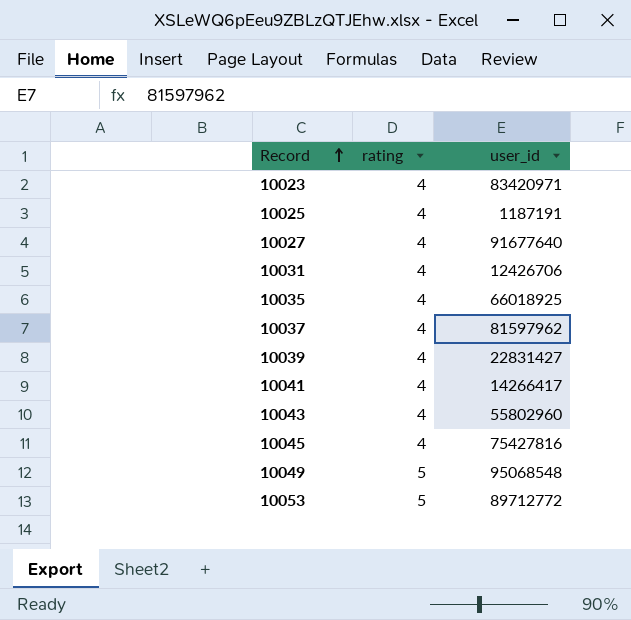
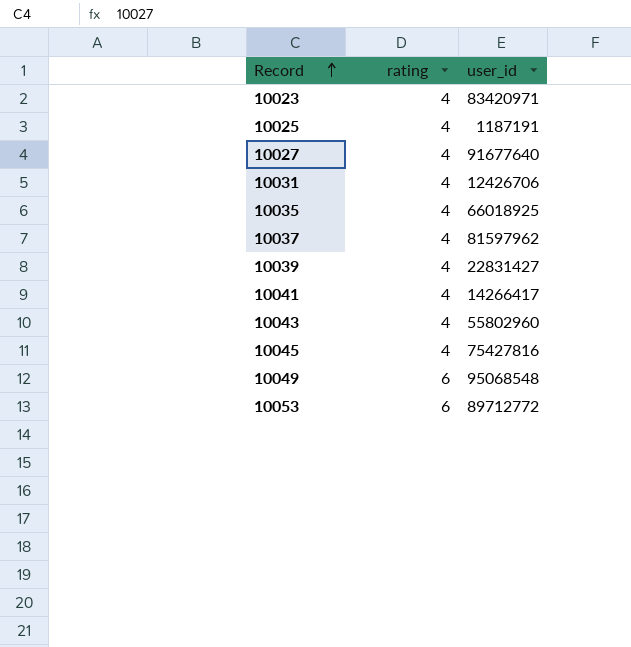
10049 | rating: 5 -> 6
10053 | rating: 5 -> 6

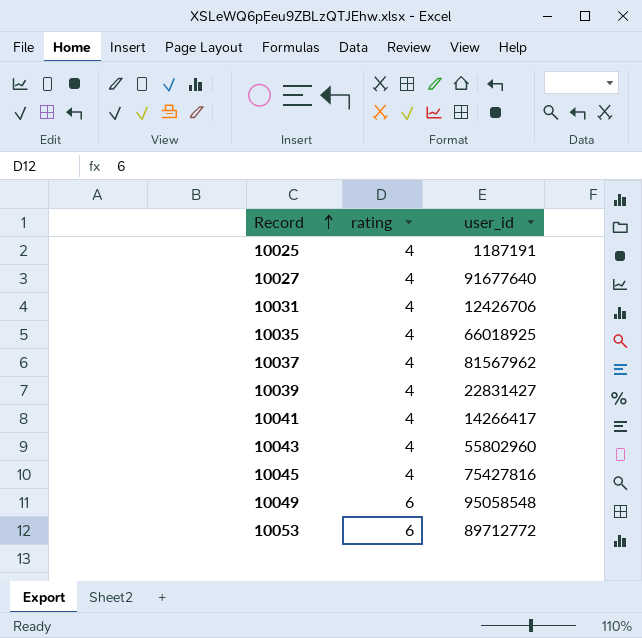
row 10023: 4 | 83420971 -> none
10037 | user_id: 81597962 -> 81567962
10049 | user_id: 95068548 -> 95058548

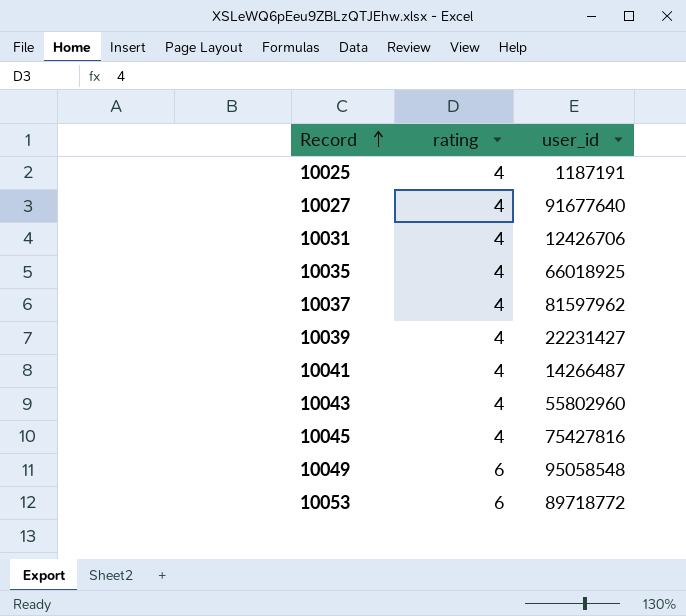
10037 | user_id: 81567962 -> 81597962
10039 | user_id: 22831427 -> 22231427
10041 | user_id: 14266417 -> 14266487
10053 | user_id: 89712772 -> 89718772

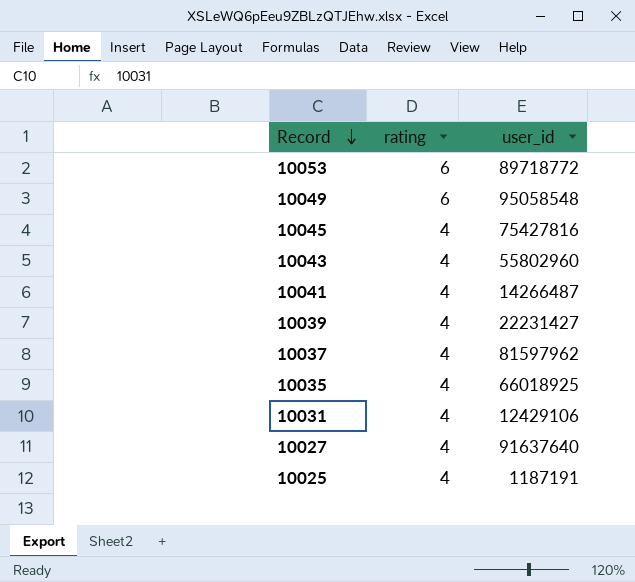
row order: Record ascending -> Record descending
10031 | user_id: 12426706 -> 12429106
10027 | user_id: 91677640 -> 91637640

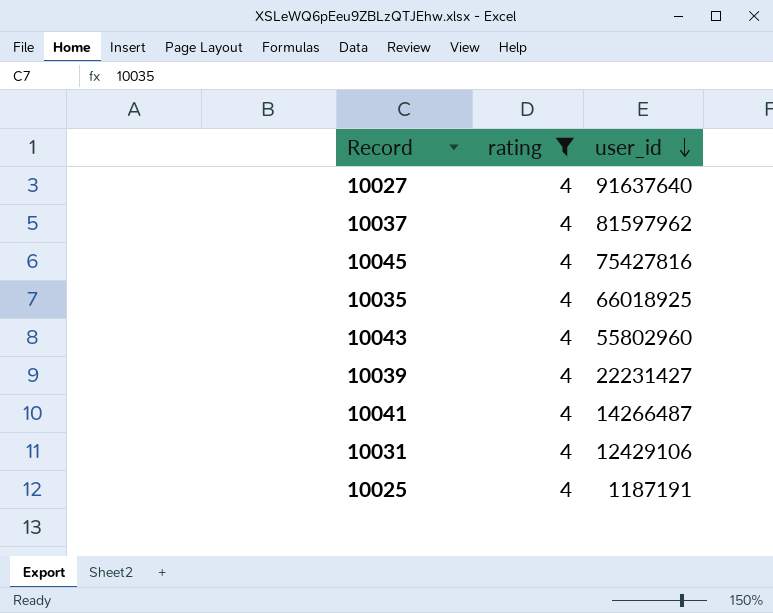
filter: none -> rating = 4
row order: Record descending -> user_id descending

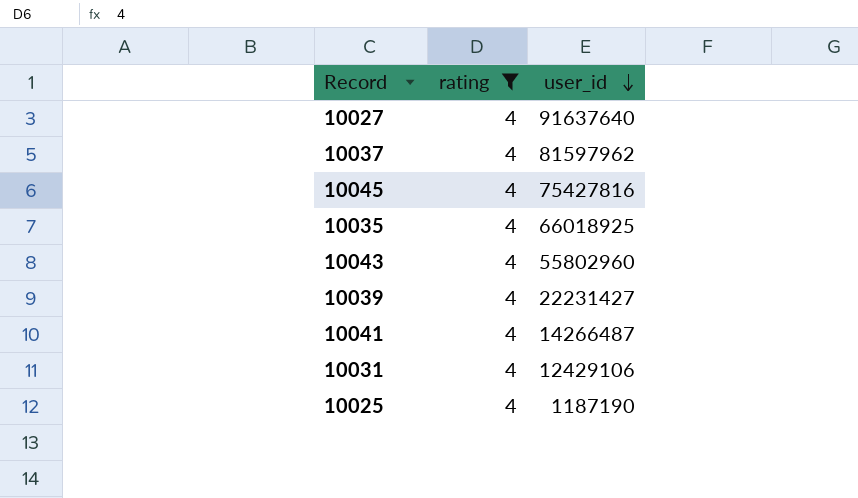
10025 | user_id: 1187191 -> 1187190

